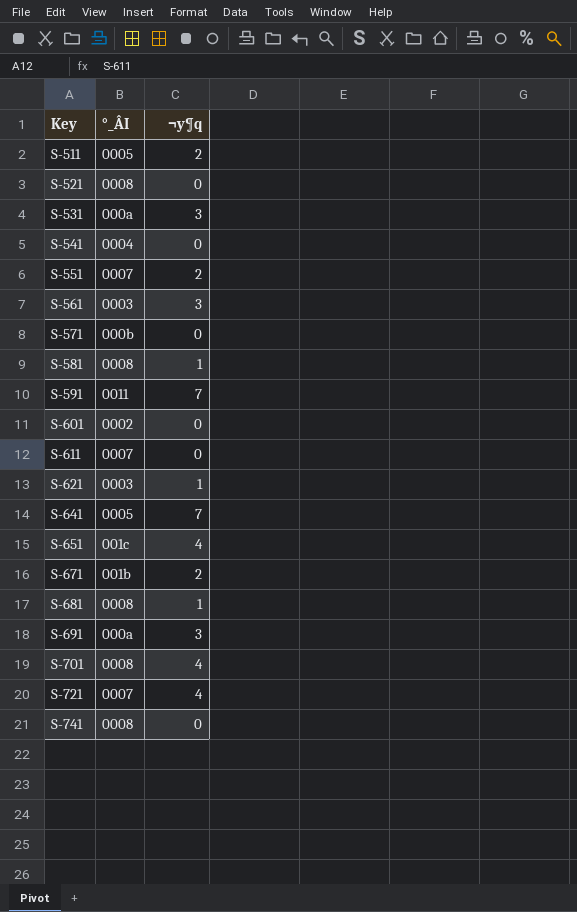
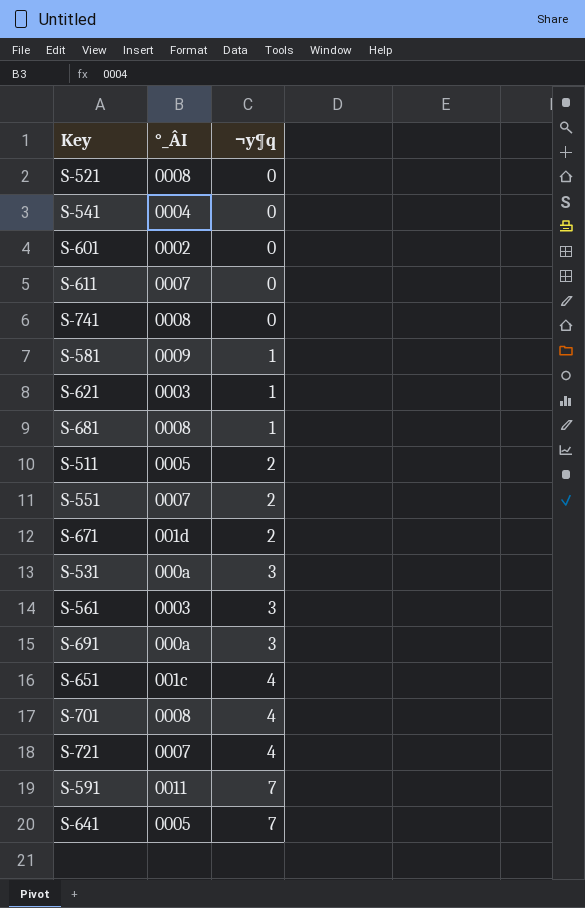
row order: Key ascending -> ¬y¶q ascending
row S-571: 000b | 0 -> none
S-581 | °_ÂI: 0008 -> 0009
S-671 | °_ÂI: 001b -> 001d

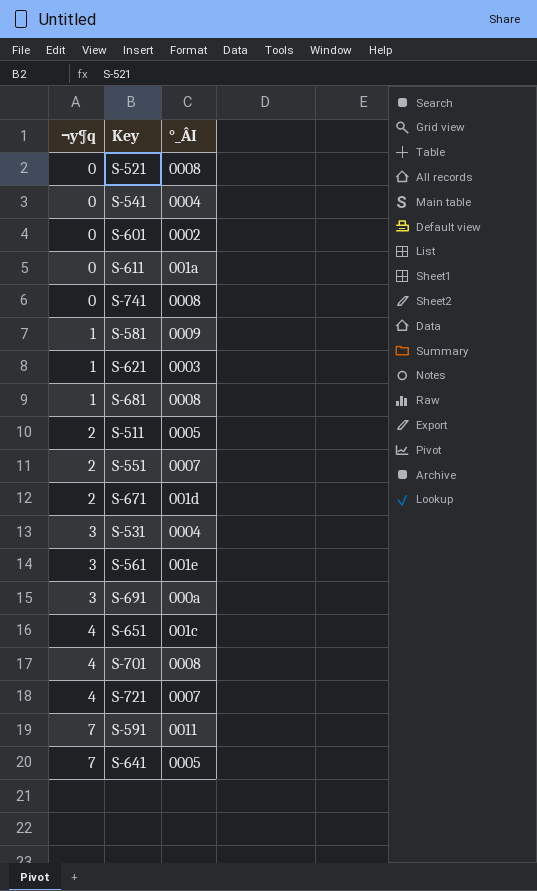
column ¬y¶q | position: 3 -> 1
S-611 | °_ÂI: 0007 -> 001a
S-531 | °_ÂI: 000a -> 0004
S-561 | °_ÂI: 0003 -> 001e

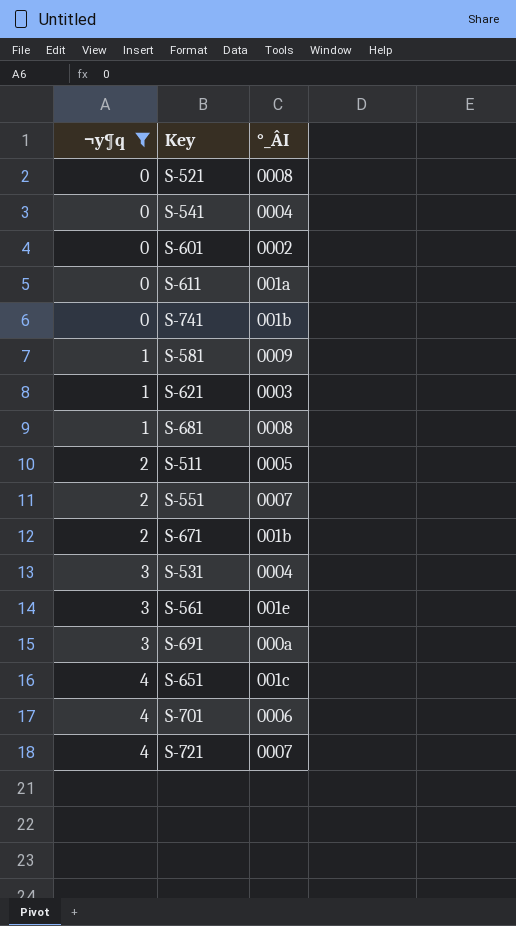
filter: none -> ¬y¶q != 7
S-741 | °_ÂI: 0008 -> 001b
S-671 | °_ÂI: 001d -> 001b
S-701 | °_ÂI: 0008 -> 0006

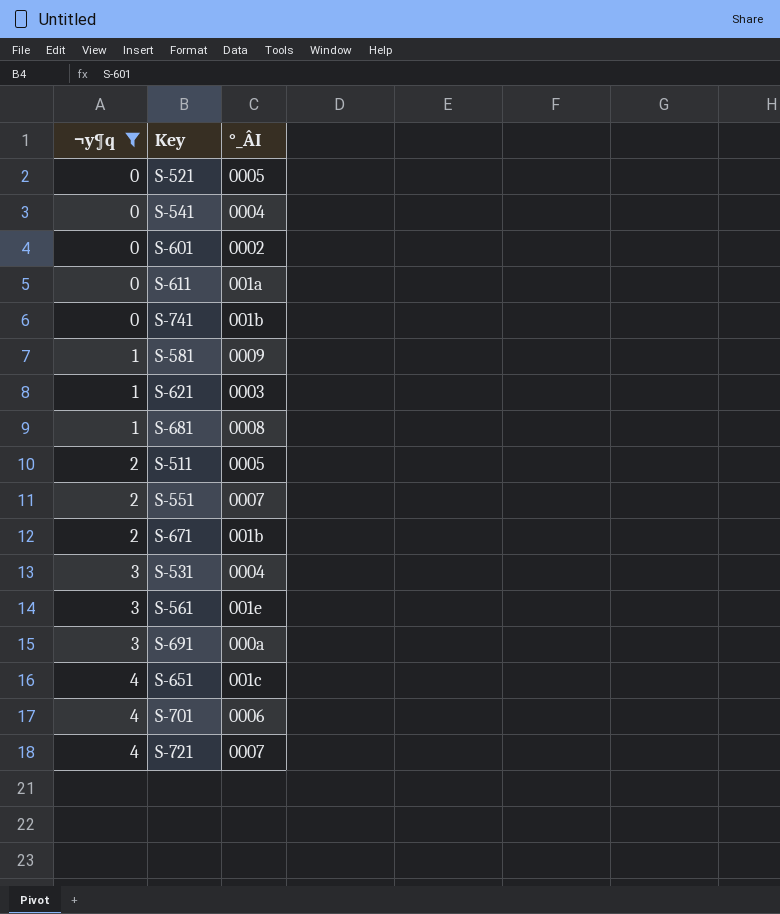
S-521 | °_ÂI: 0008 -> 0005

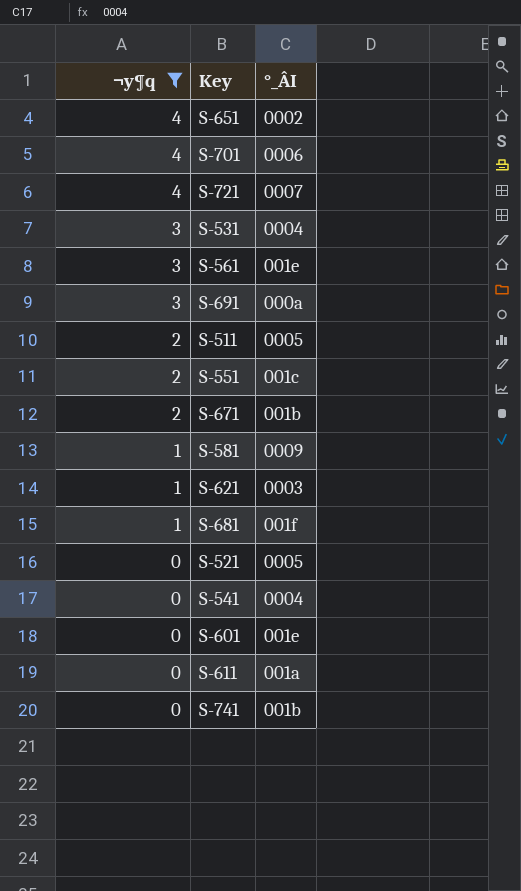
row order: ¬y¶q ascending -> ¬y¶q descending
S-651 | °_ÂI: 001c -> 0002
S-551 | °_ÂI: 0007 -> 001c
S-681 | °_ÂI: 0008 -> 001f
S-601 | °_ÂI: 0002 -> 001e

